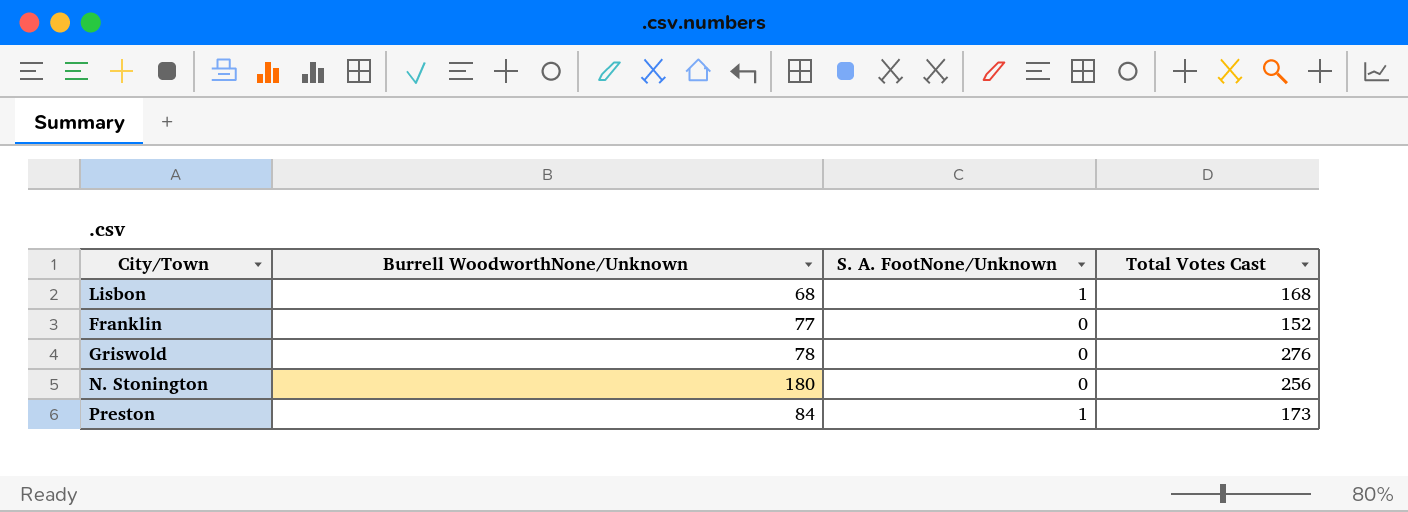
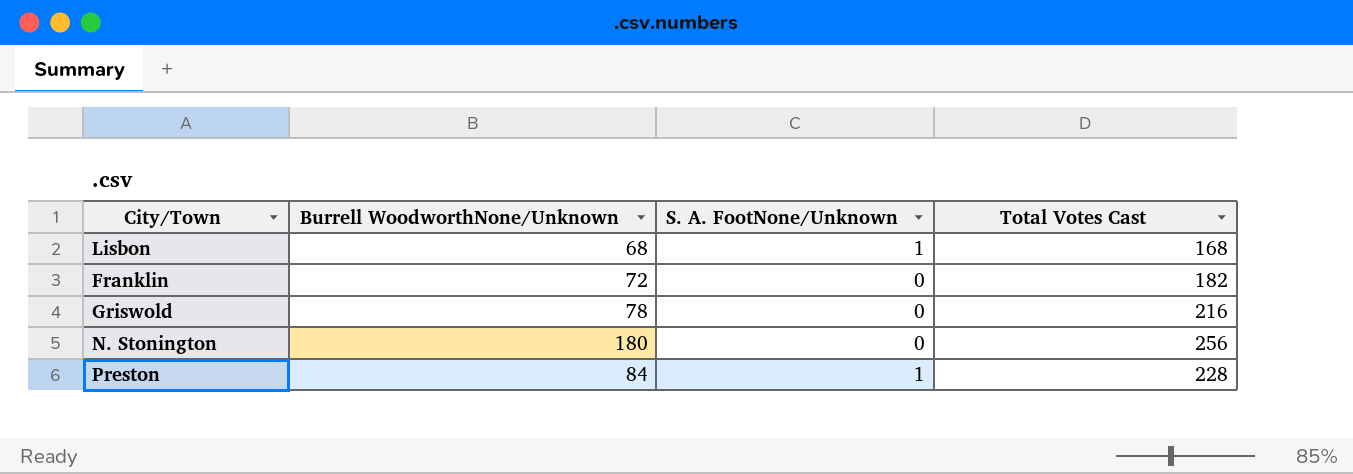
Franklin | Burrell WoodworthNone/Unknown: 77 -> 72
Franklin | Total Votes Cast: 152 -> 182
Griswold | Total Votes Cast: 276 -> 216
Preston | Total Votes Cast: 173 -> 228

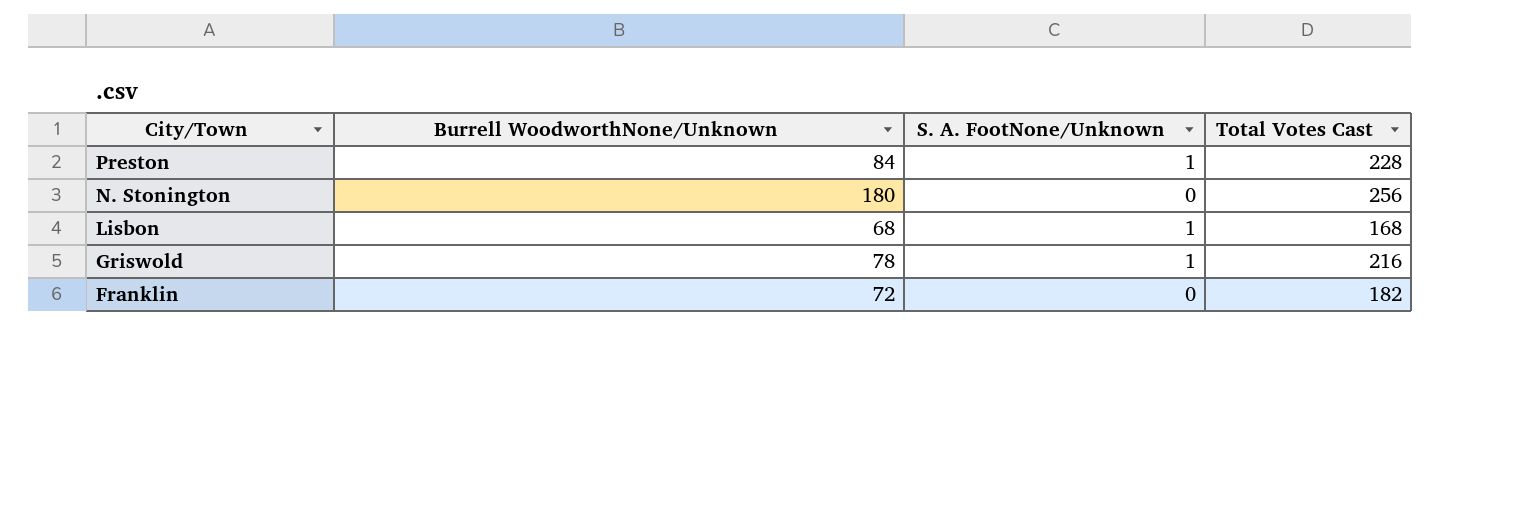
row order: none -> City/Town descending
Griswold | S. A. FootNone/Unknown: 0 -> 1

